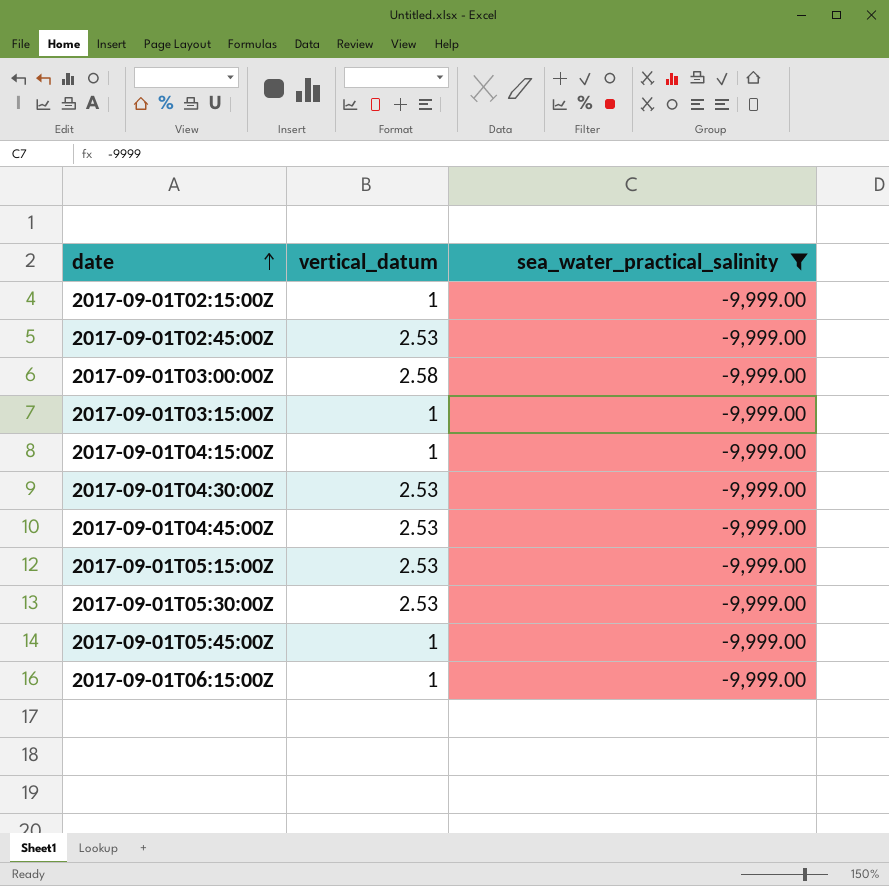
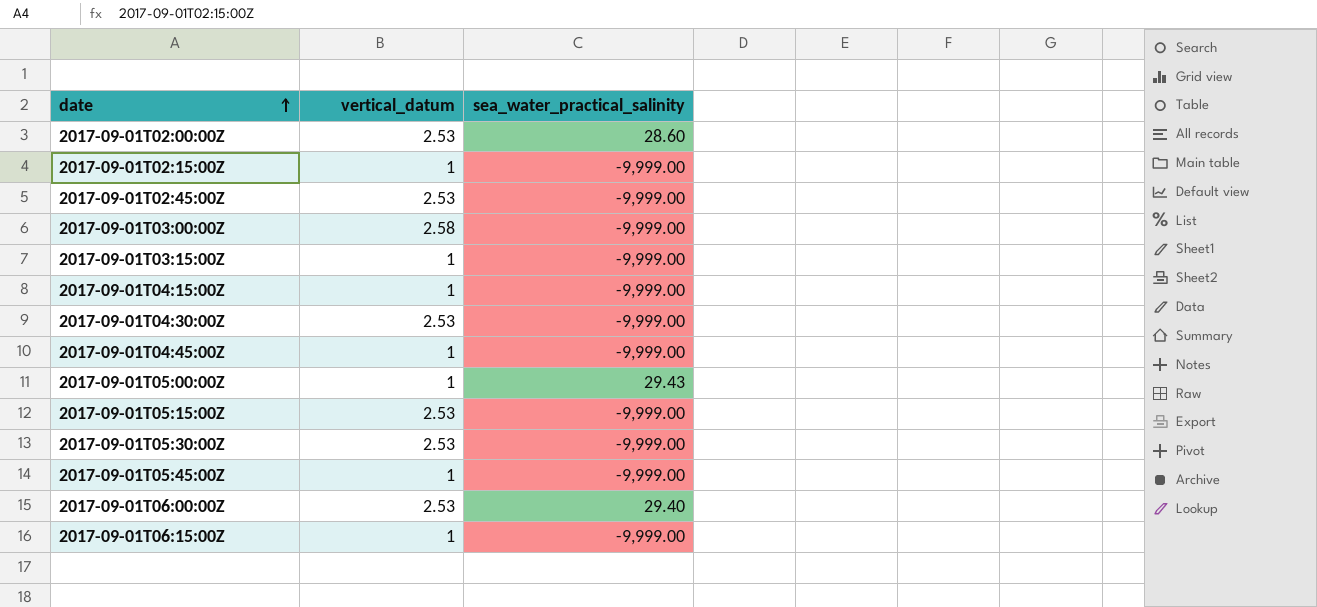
filter: sea_water_practical_salinity = -9,999.00 -> none
2017-09-01T04:45:00Z | vertical_datum: 2.53 -> 1

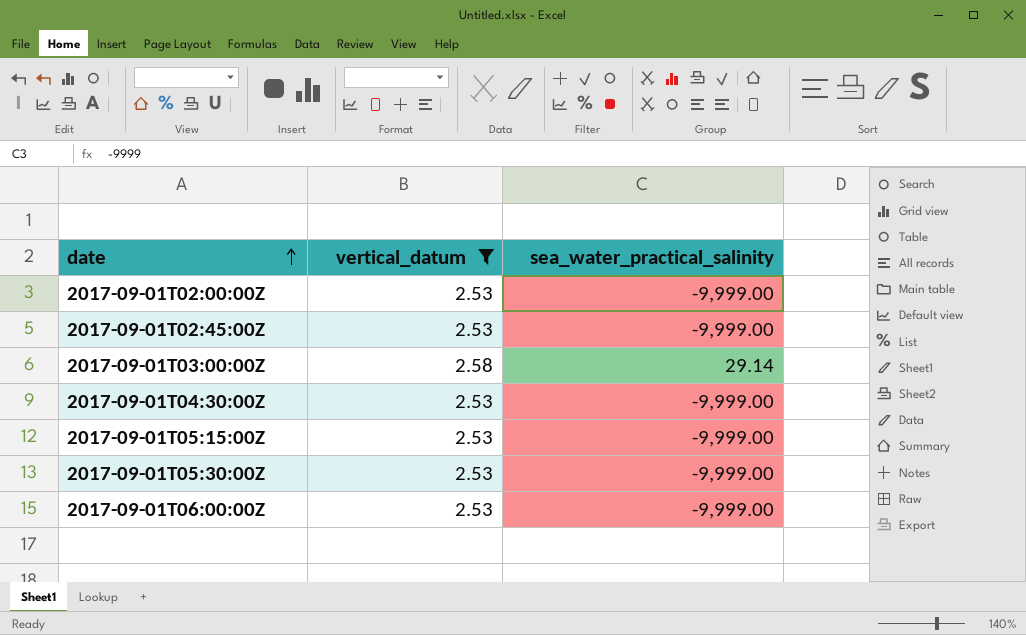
filter: none -> vertical_datum != 1
2017-09-01T02:00:00Z | sea_water_practical_salinity: 28.60 -> -9,999.00
2017-09-01T03:00:00Z | sea_water_practical_salinity: -9,999.00 -> 29.14
2017-09-01T06:00:00Z | sea_water_practical_salinity: 29.40 -> -9,999.00

